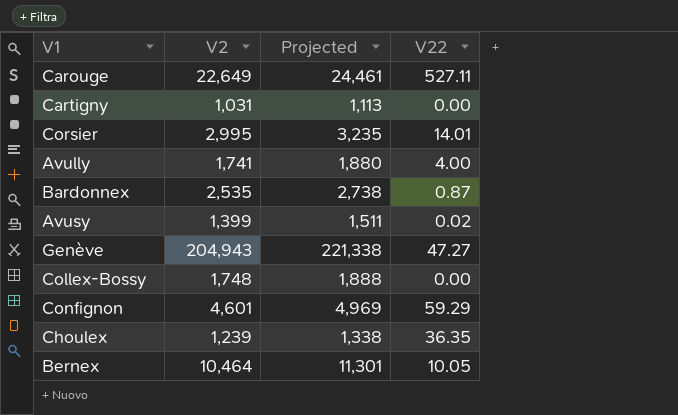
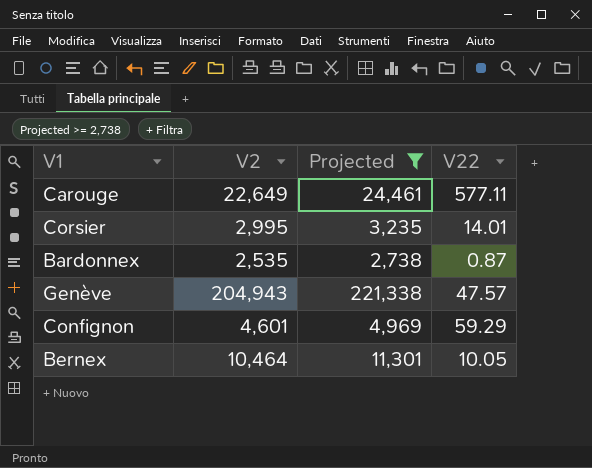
filter: none -> Projected >= 2,738
Carouge | V22: 527.11 -> 577.11
Genève | V22: 47.27 -> 47.57

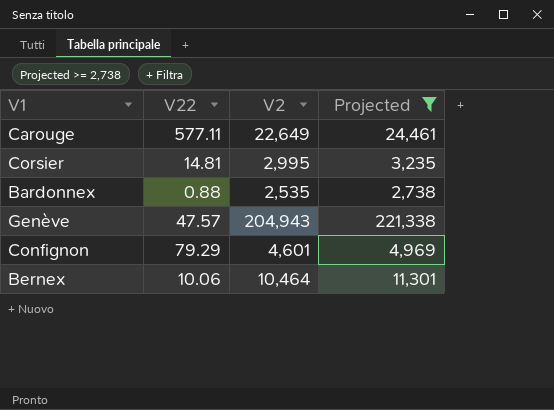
column V22 | position: 4 -> 2
Corsier | V22: 14.01 -> 14.81
Bardonnex | V22: 0.87 -> 0.88
Confignon | V22: 59.29 -> 79.29
Bernex | V22: 10.05 -> 10.06

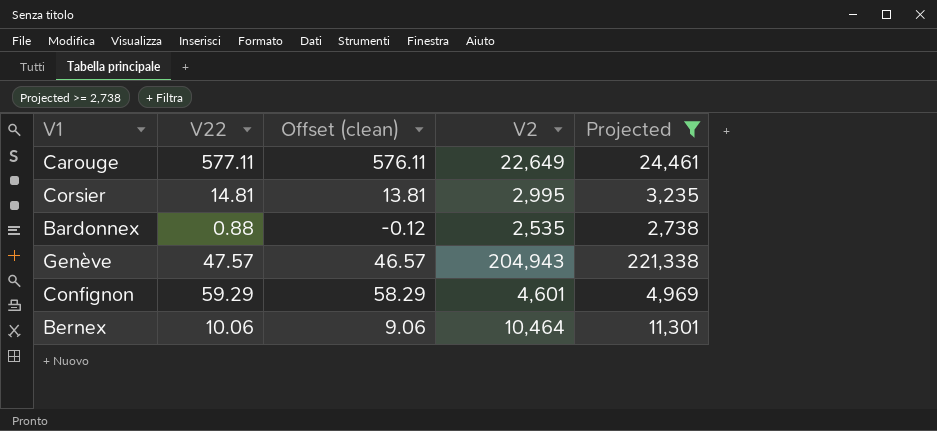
column Offset (clean) | formula: none -> [V22] - 1
Confignon | V22: 79.29 -> 59.29

